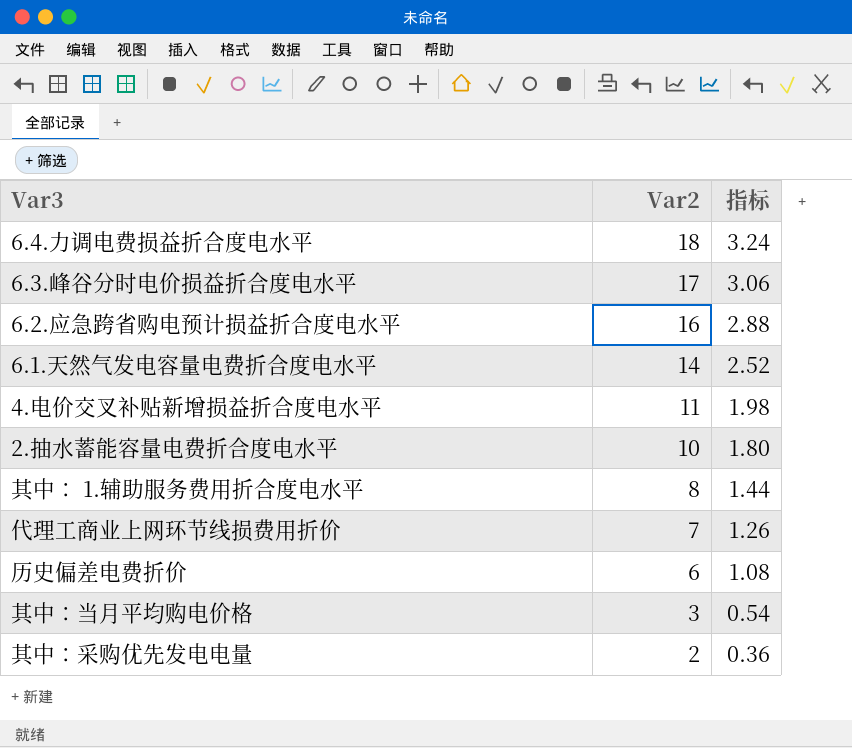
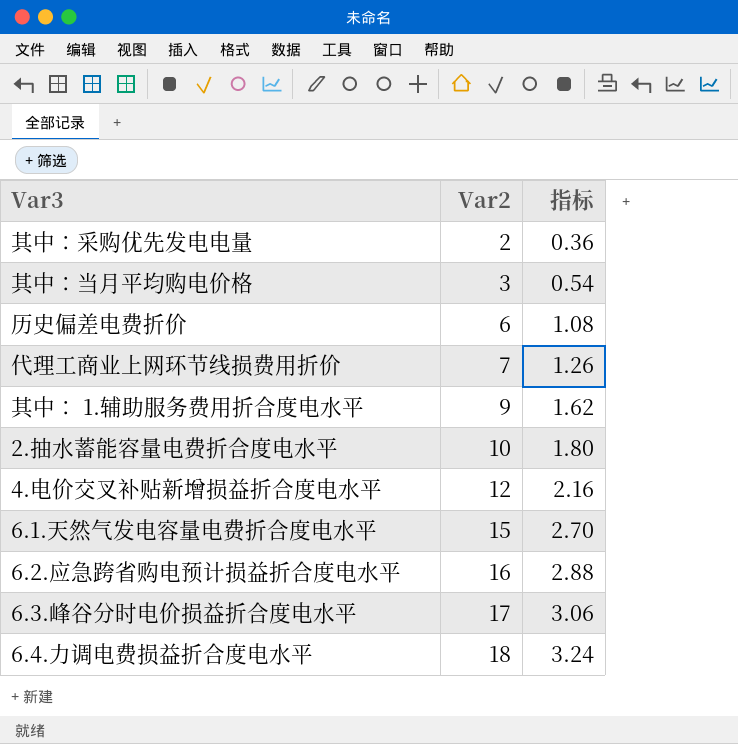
row order: Var2 descending -> Var2 ascending
其中： 1.辅助服务费用折合度电水平 | Var2: 8 -> 9
其中： 1.辅助服务费用折合度电水平 | 指标: 1.44 -> 1.62
4.电价交叉补贴新增损益折合度电水平 | Var2: 11 -> 12
4.电价交叉补贴新增损益折合度电水平 | 指标: 1.98 -> 2.16
6.1.天然气发电容量电费折合度电水平 | Var2: 14 -> 15
6.1.天然气发电容量电费折合度电水平 | 指标: 2.52 -> 2.70

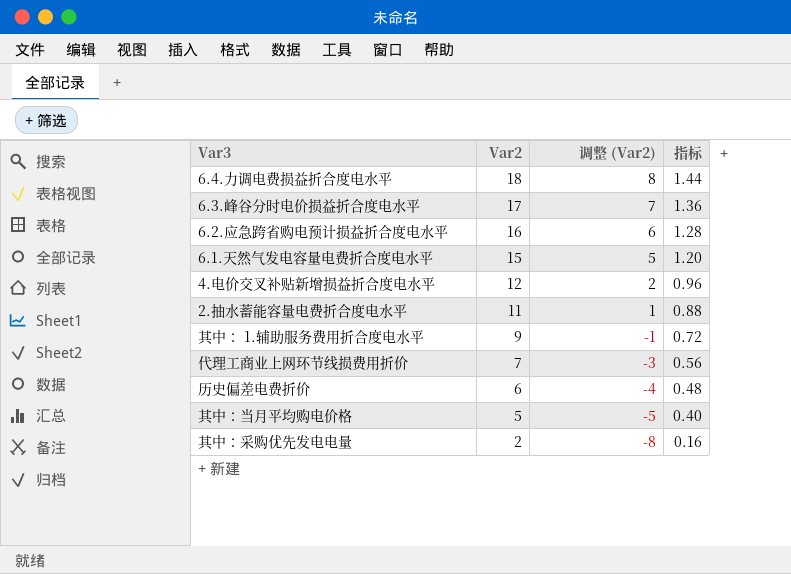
row order: Var2 ascending -> Var2 descending
column 调整 (Var2) | formula: none -> [Var2] - 10
column 指标 | formula: [Var2] * 0.18 -> [Var2] * 0.08
2.抽水蓄能容量电费折合度电水平 | Var2: 10 -> 11
其中：当月平均购电价格 | Var2: 3 -> 5

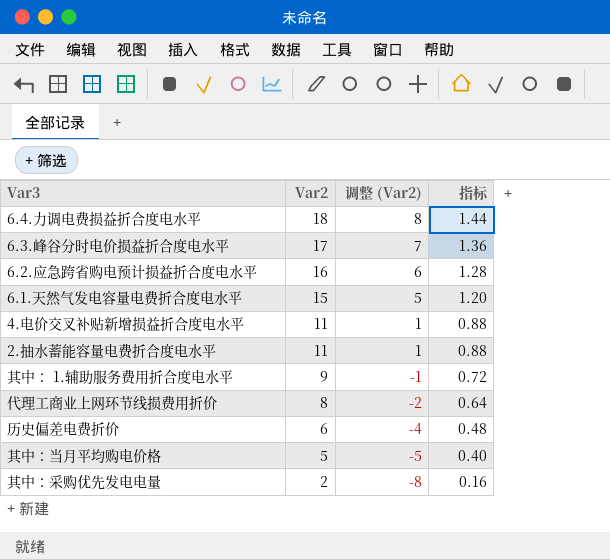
4.电价交叉补贴新增损益折合度电水平 | Var2: 12 -> 11
4.电价交叉补贴新增损益折合度电水平 | 调整 (Var2): 2 -> 1
4.电价交叉补贴新增损益折合度电水平 | 指标: 0.96 -> 0.88
代理工商业上网环节线损费用折价 | Var2: 7 -> 8
代理工商业上网环节线损费用折价 | 调整 (Var2): -3 -> -2
代理工商业上网环节线损费用折价 | 指标: 0.56 -> 0.64

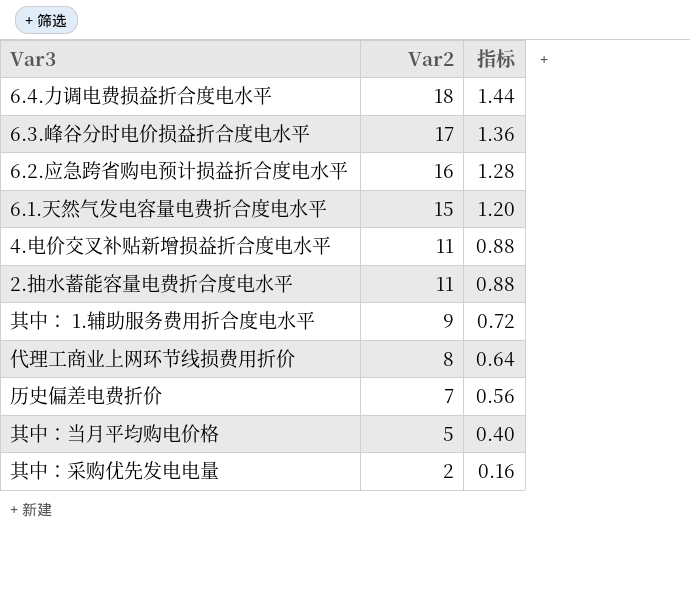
column 调整 (Var2) | formula: [Var2] - 10 -> none
历史偏差电费折价 | Var2: 6 -> 7
历史偏差电费折价 | 指标: 0.48 -> 0.56

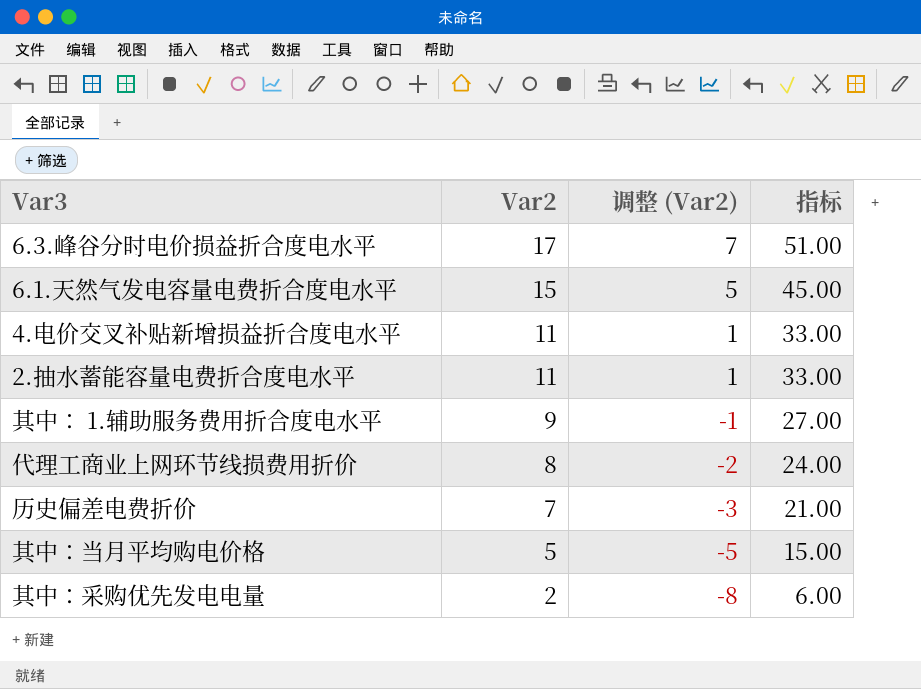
column 调整 (Var2) | formula: none -> [Var2] - 10
column 指标 | formula: [Var2] * 0.08 -> [Var2] * 3
row 6.4.力调电费损益折合度电水平: 18 | 1.44 -> none
row 6.2.应急跨省购电预计损益折合度电水平: 16 | 1.28 -> none

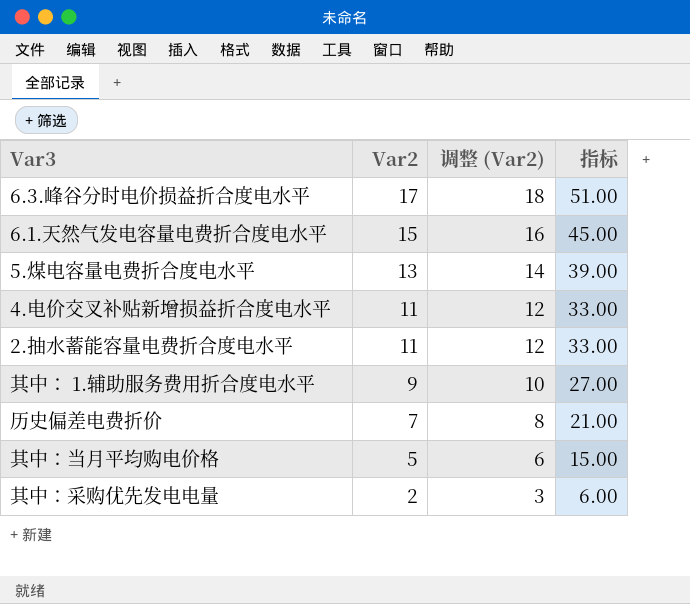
column 调整 (Var2) | formula: [Var2] - 10 -> [Var2] + 1
row 代理工商业上网环节线损费用折价: 8 | -2 | 24.00 -> none
row 5.煤电容量电费折合度电水平: none -> 13 | 14 | 39.00

